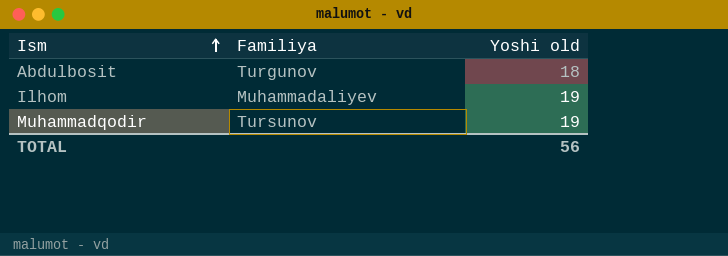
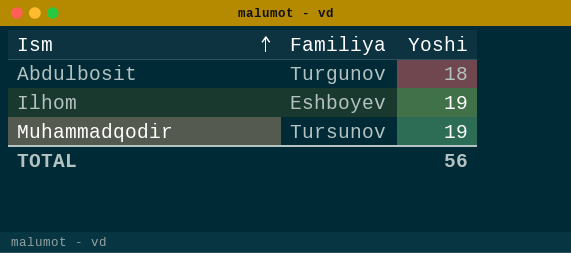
column name: Yoshi old -> Yoshi
Ilhom | Familiya: Muhammadaliyev -> Eshboyev

